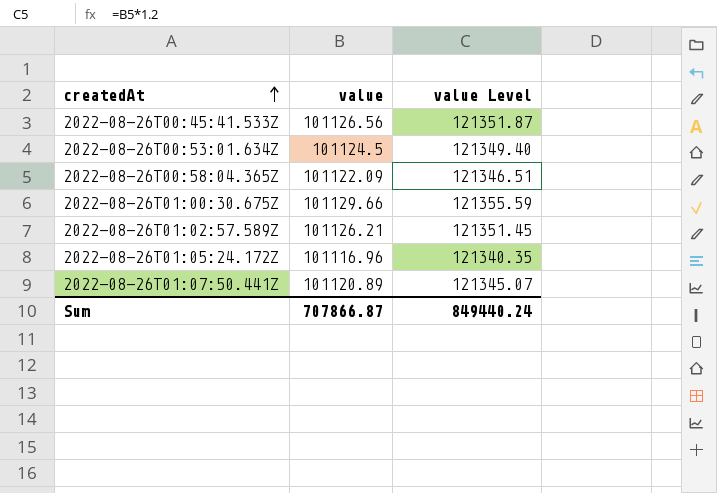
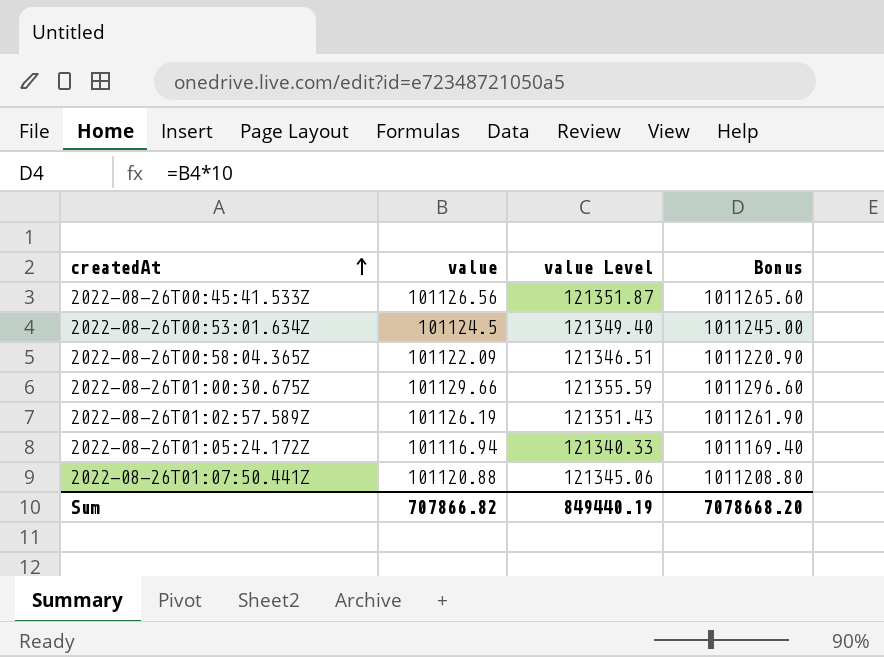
column Bonus | formula: none -> [value] * 10
2022-08-26T01:02:57.589Z | value: 101126.21 -> 101126.19
2022-08-26T01:02:57.589Z | value Level: 121351.45 -> 121351.43
2022-08-26T01:05:24.172Z | value: 101116.96 -> 101116.94
2022-08-26T01:05:24.172Z | value Level: 121340.35 -> 121340.33
2022-08-26T01:07:50.441Z | value: 101120.89 -> 101120.88
2022-08-26T01:07:50.441Z | value Level: 121345.07 -> 121345.06
Sum | value: 707866.87 -> 707866.82
Sum | value Level: 849440.24 -> 849440.19

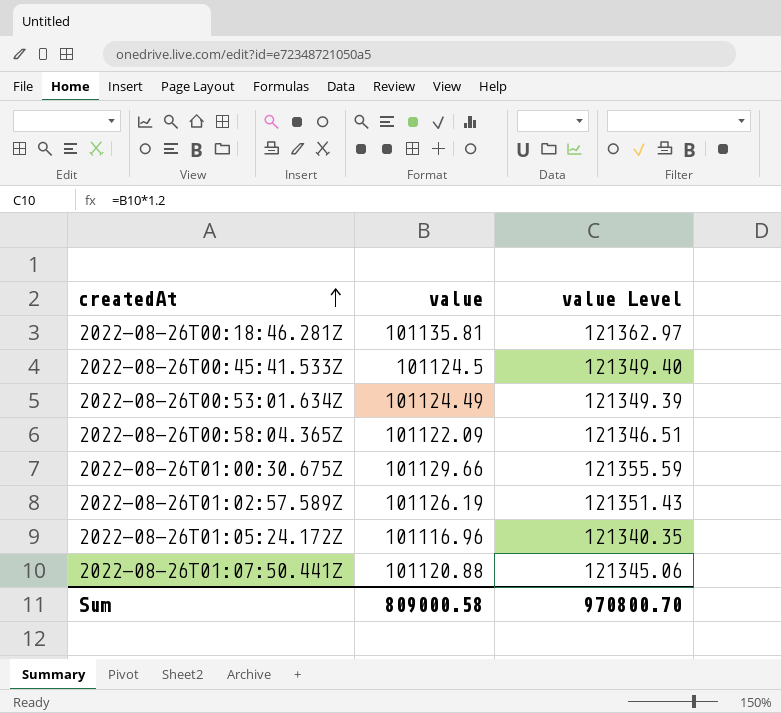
column Bonus | formula: [value] * 10 -> none
row 2022-08-26T00:18:46.281Z: none -> 101135.81 | 121362.97
2022-08-26T00:45:41.533Z | value: 101126.56 -> 101124.5
2022-08-26T00:45:41.533Z | value Level: 121351.87 -> 121349.40
2022-08-26T00:53:01.634Z | value: 101124.5 -> 101124.49
2022-08-26T00:53:01.634Z | value Level: 121349.40 -> 121349.39
2022-08-26T01:05:24.172Z | value: 101116.94 -> 101116.96
2022-08-26T01:05:24.172Z | value Level: 121340.33 -> 121340.35
Sum | value: 707866.82 -> 809000.58
Sum | value Level: 849440.19 -> 970800.70

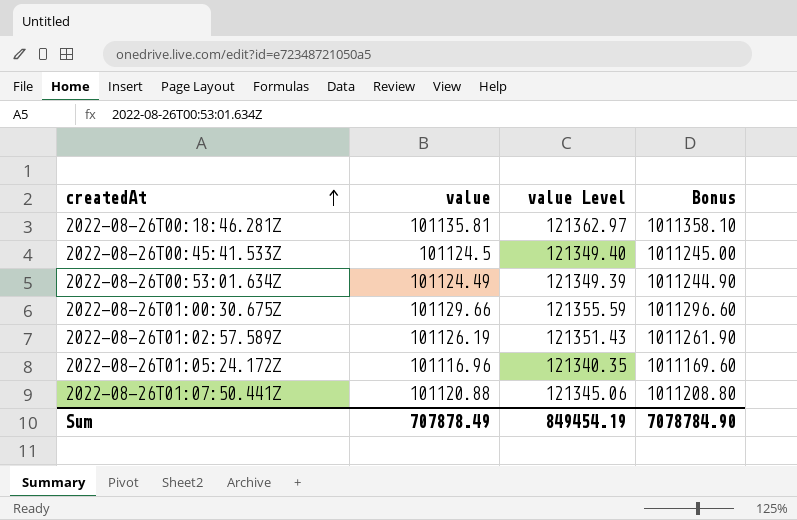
column Bonus | formula: none -> [value] * 10
row 2022-08-26T00:58:04.365Z: 101122.09 | 121346.51 -> none
Sum | value: 809000.58 -> 707878.49
Sum | value Level: 970800.70 -> 849454.19

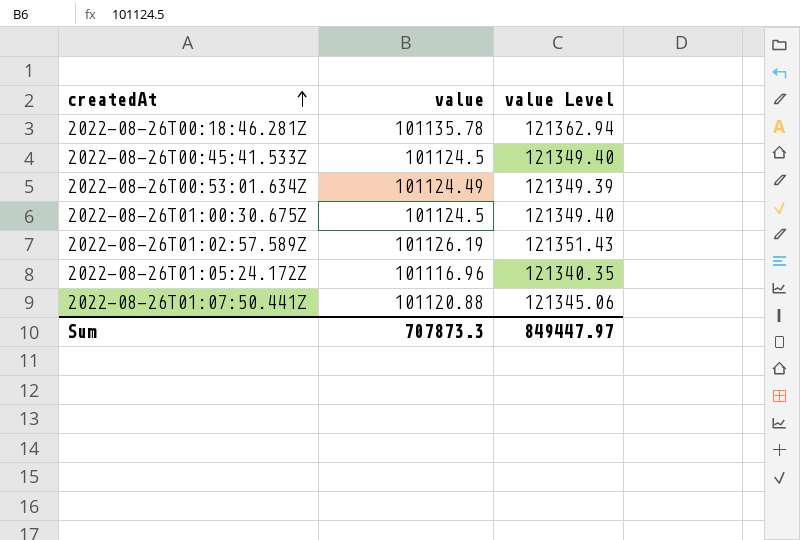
column Bonus | formula: [value] * 10 -> none
2022-08-26T00:18:46.281Z | value: 101135.81 -> 101135.78
2022-08-26T00:18:46.281Z | value Level: 121362.97 -> 121362.94
2022-08-26T01:00:30.675Z | value: 101129.66 -> 101124.5
2022-08-26T01:00:30.675Z | value Level: 121355.59 -> 121349.40
Sum | value: 707878.49 -> 707873.3
Sum | value Level: 849454.19 -> 849447.97

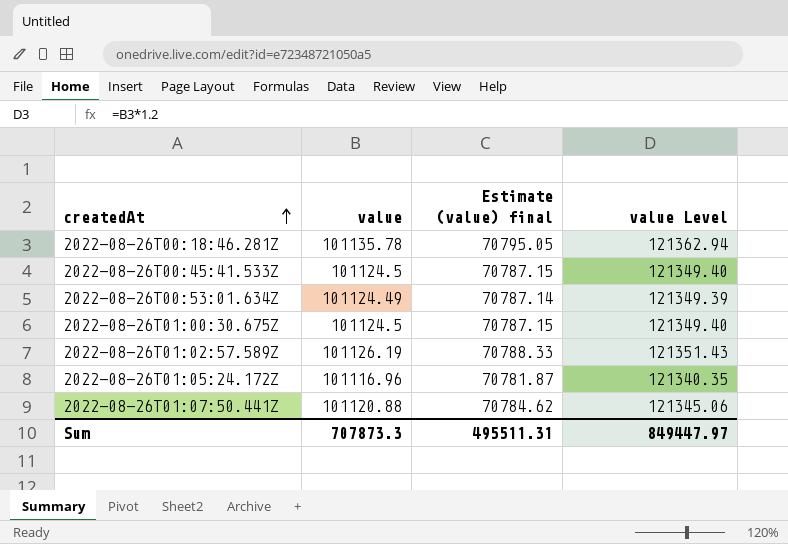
column Estimate (value) final | formula: none -> [value] * 0.7

